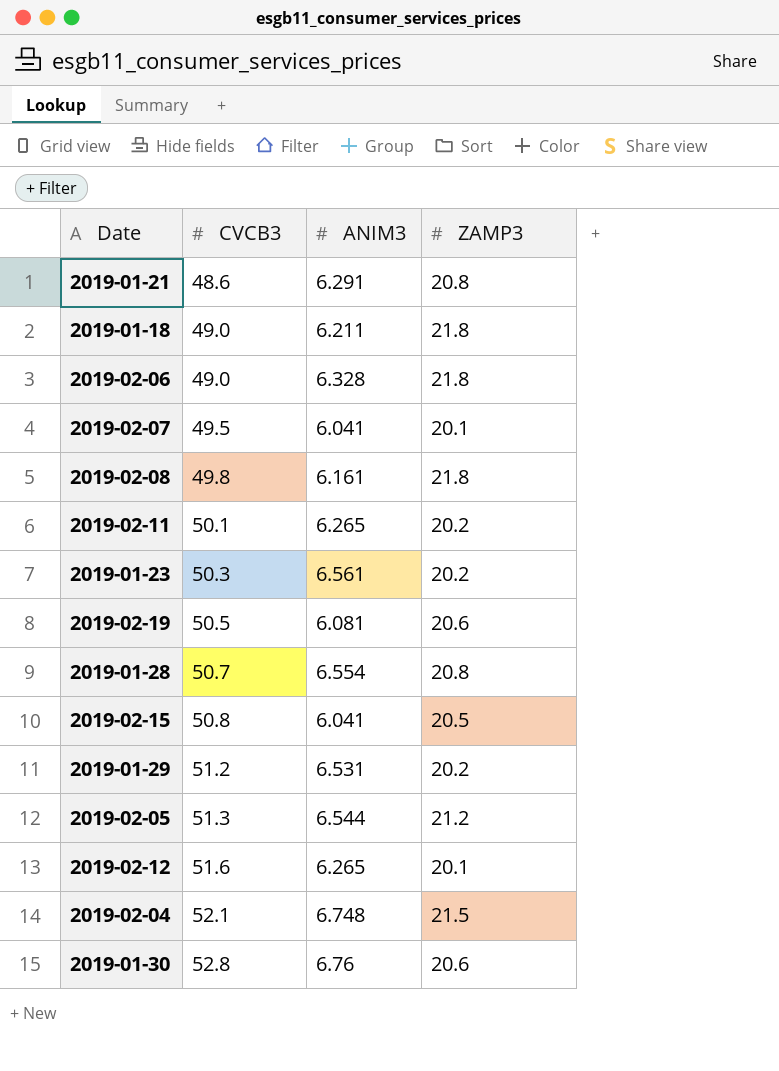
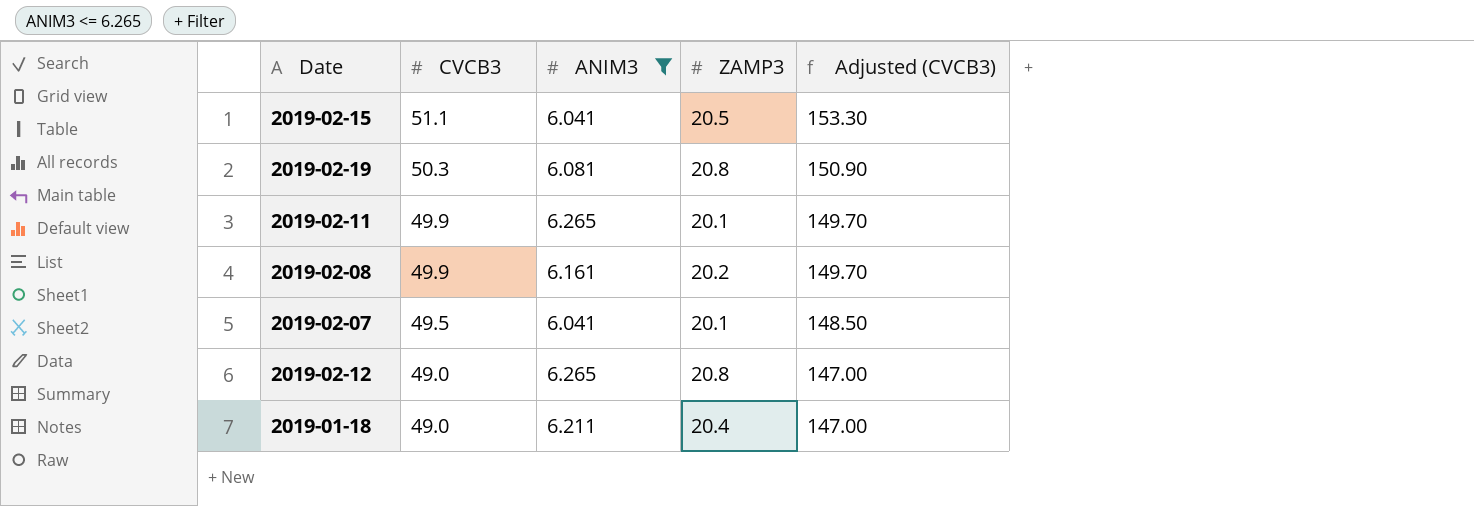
filter: none -> ANIM3 <= 6.265
row order: CVCB3 ascending -> CVCB3 descending
column Adjusted (CVCB3) | formula: none -> [CVCB3] * 3
2019-02-15 | CVCB3: 50.8 -> 51.1
2019-02-19 | CVCB3: 50.5 -> 50.3
2019-02-19 | ZAMP3: 20.6 -> 20.8
2019-02-11 | CVCB3: 50.1 -> 49.9
2019-02-11 | ZAMP3: 20.2 -> 20.1
2019-02-08 | CVCB3: 49.8 -> 49.9
2019-02-08 | ZAMP3: 21.8 -> 20.2
2019-02-12 | CVCB3: 51.6 -> 49.0
2019-02-12 | ZAMP3: 20.1 -> 20.8
2019-01-18 | ZAMP3: 21.8 -> 20.4

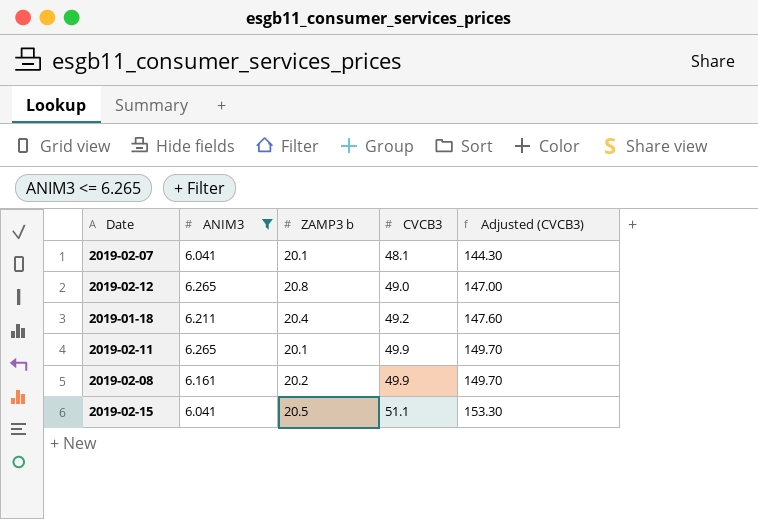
row order: CVCB3 descending -> CVCB3 ascending
column name: ZAMP3 -> ZAMP3 b
column CVCB3 | position: 2 -> 4
row 2019-02-19: 50.3 | 6.081 | 20.8 | 150.90 -> none
2019-02-07 | CVCB3: 49.5 -> 48.1
2019-02-07 | Adjusted (CVCB3): 148.50 -> 144.30
2019-01-18 | CVCB3: 49.0 -> 49.2
2019-01-18 | Adjusted (CVCB3): 147.00 -> 147.60

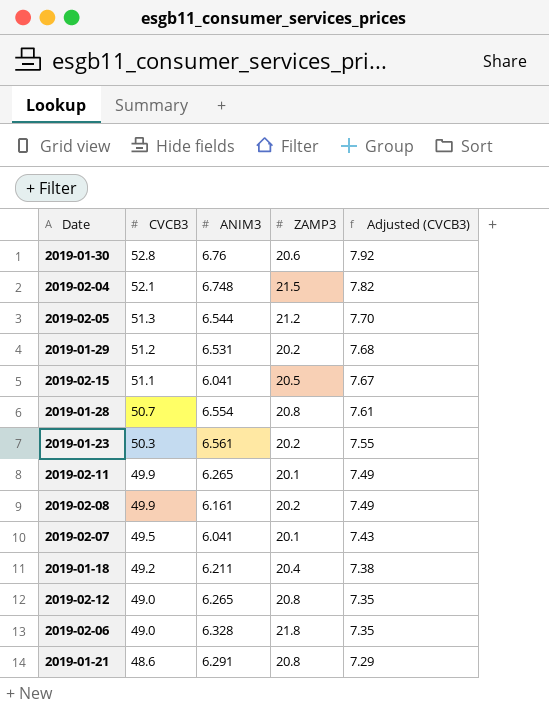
filter: ANIM3 <= 6.265 -> none
row order: CVCB3 ascending -> CVCB3 descending
column CVCB3 | position: 4 -> 2
column name: ZAMP3 b -> ZAMP3
column Adjusted (CVCB3) | formula: [CVCB3] * 3 -> [CVCB3] * 0.15
2019-02-07 | CVCB3: 48.1 -> 49.5

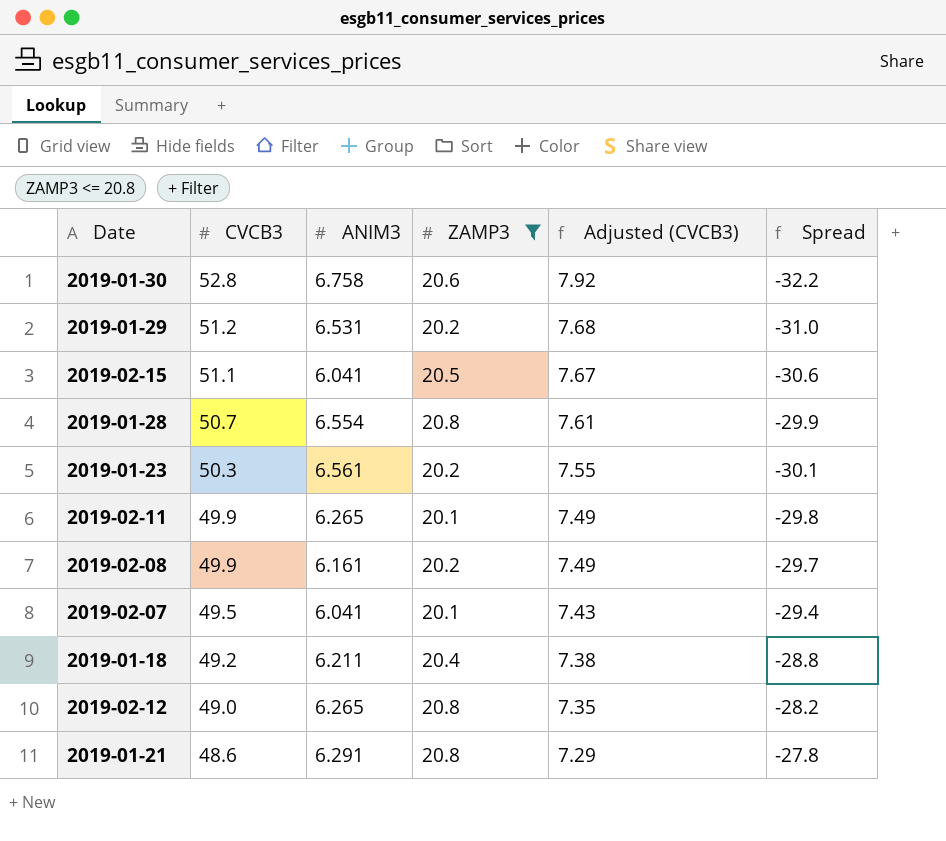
filter: none -> ZAMP3 <= 20.8
column Spread | formula: none -> [ZAMP3] - [CVCB3]
2019-01-30 | ANIM3: 6.76 -> 6.758

